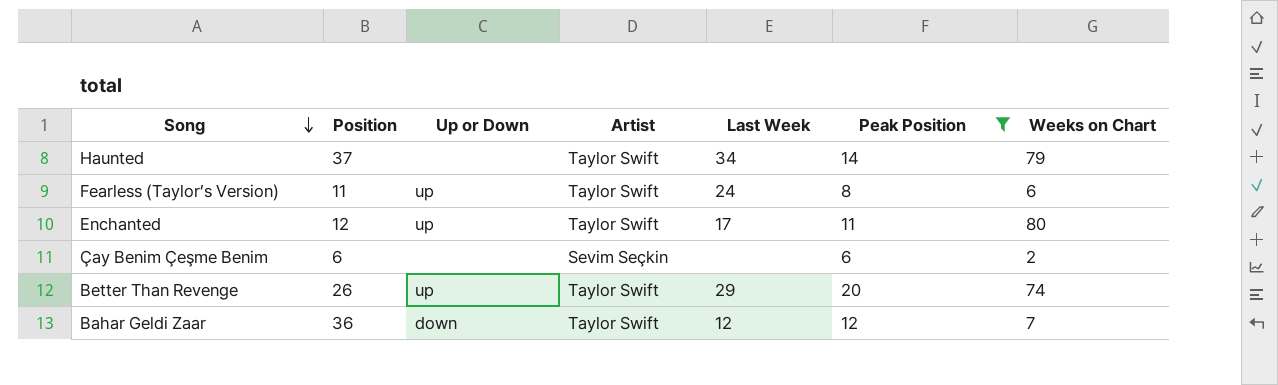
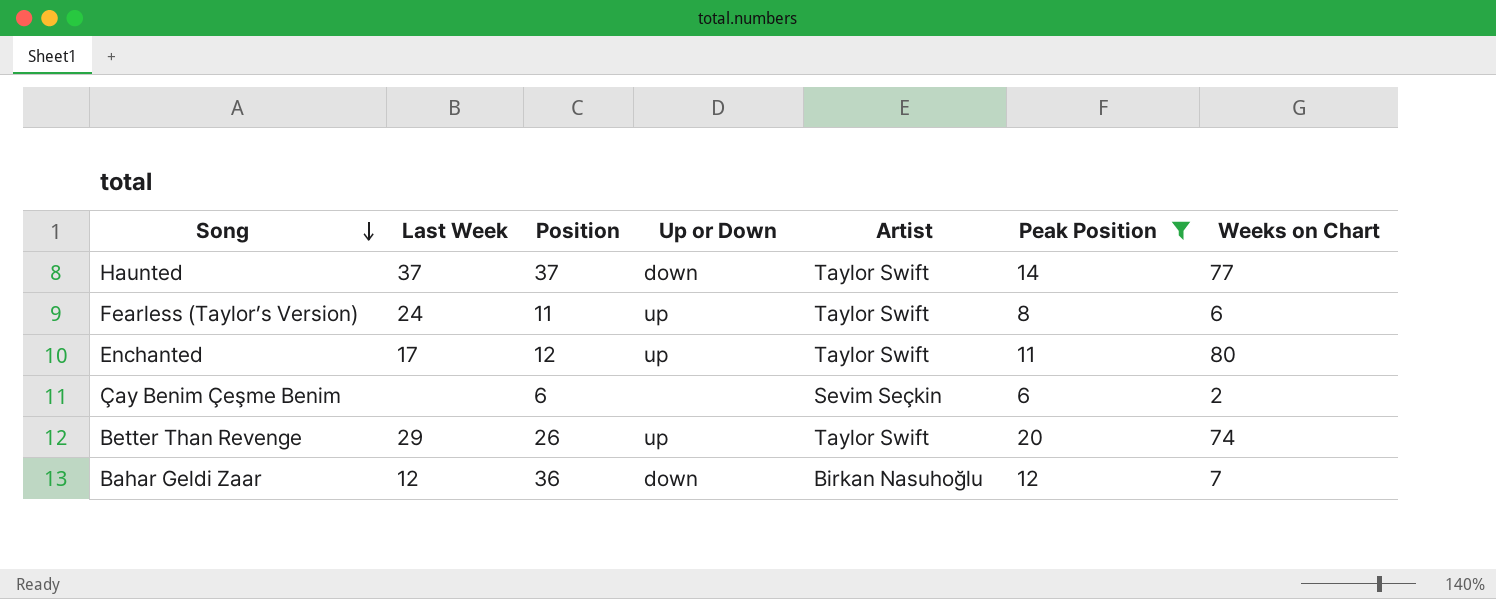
column Last Week | position: 5 -> 2
Haunted | Last Week: 34 -> 37
Haunted | Up or Down: none -> down
Haunted | Weeks on Chart: 79 -> 77
Bahar Geldi Zaar | Artist: Taylor Swift -> Birkan Nasuhoğlu

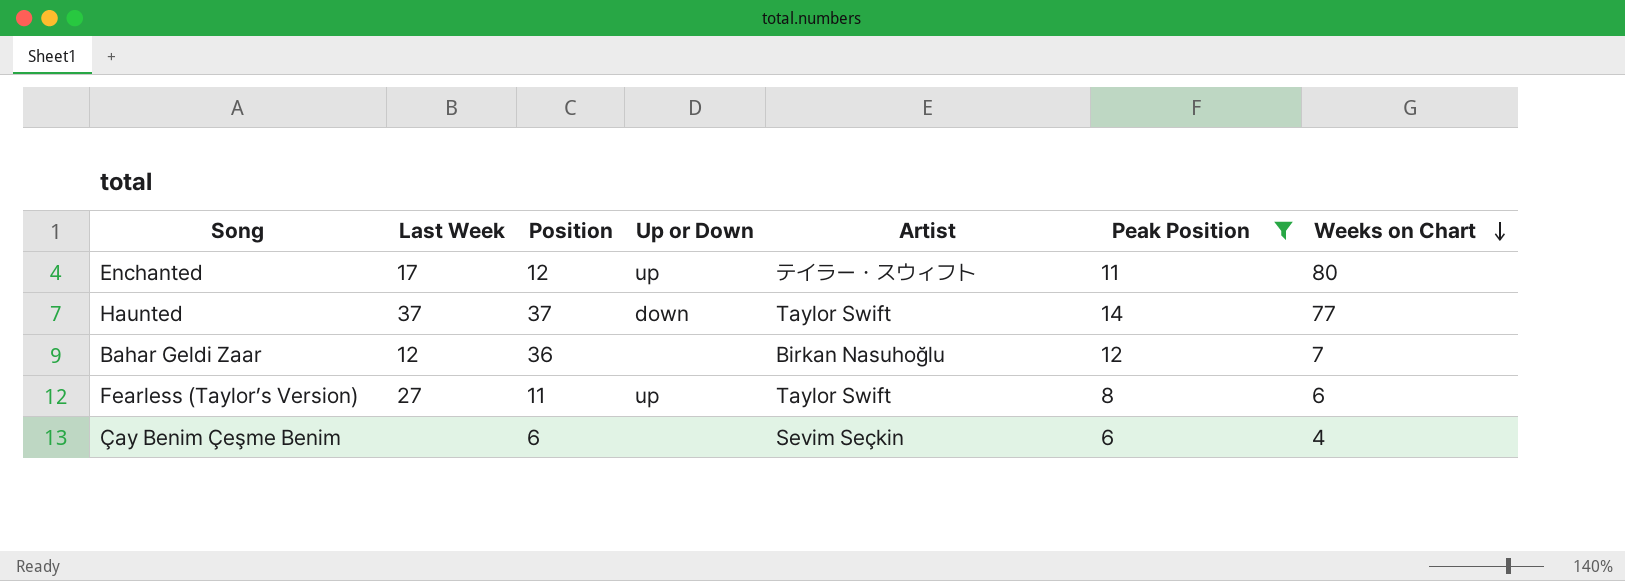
row order: Song descending -> Weeks on Chart descending
row Better Than Revenge: 29 | 26 | up | Taylor Swift | 20 | 74 -> none
Enchanted | Artist: Taylor Swift -> テイラー・スウィフト
Bahar Geldi Zaar | Up or Down: down -> none
Fearless (Taylor’s Version) | Last Week: 24 -> 27
Çay Benim Çeşme Benim | Weeks on Chart: 2 -> 4

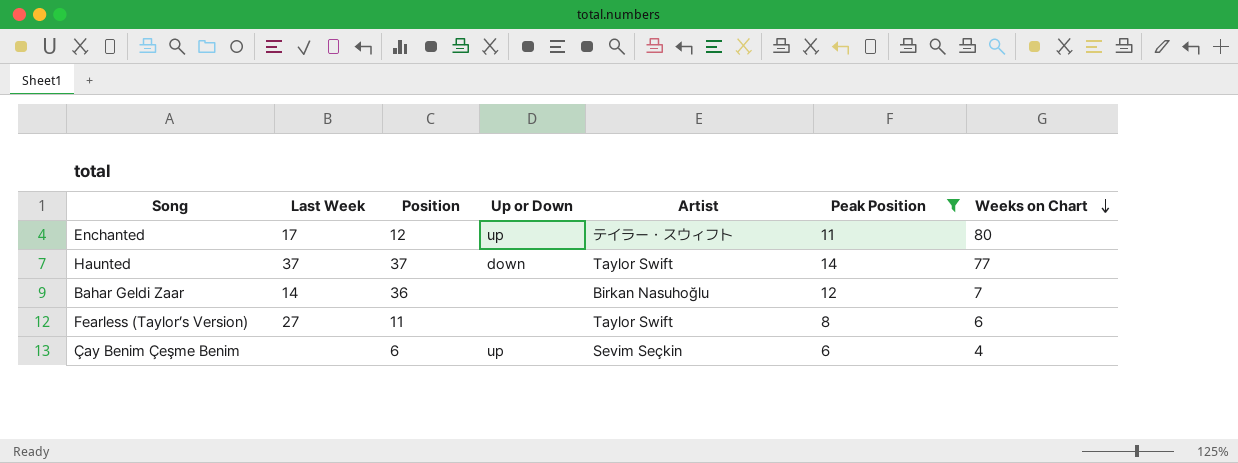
Bahar Geldi Zaar | Last Week: 12 -> 14
Fearless (Taylor’s Version) | Up or Down: up -> none
Çay Benim Çeşme Benim | Up or Down: none -> up

